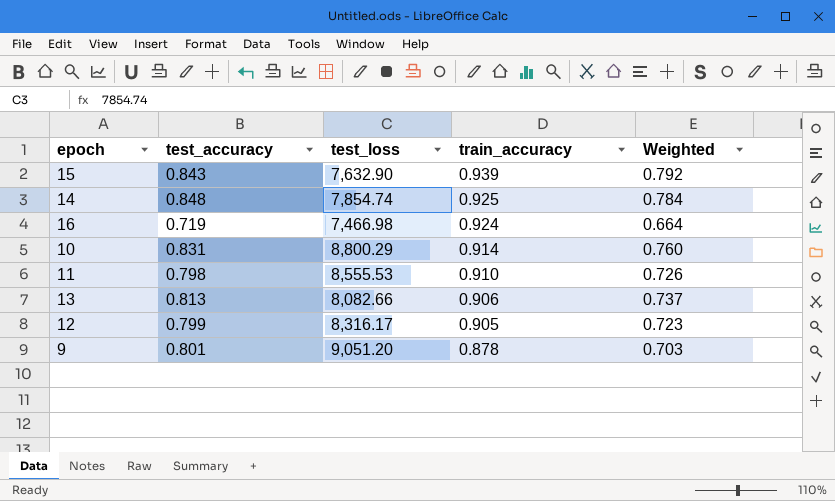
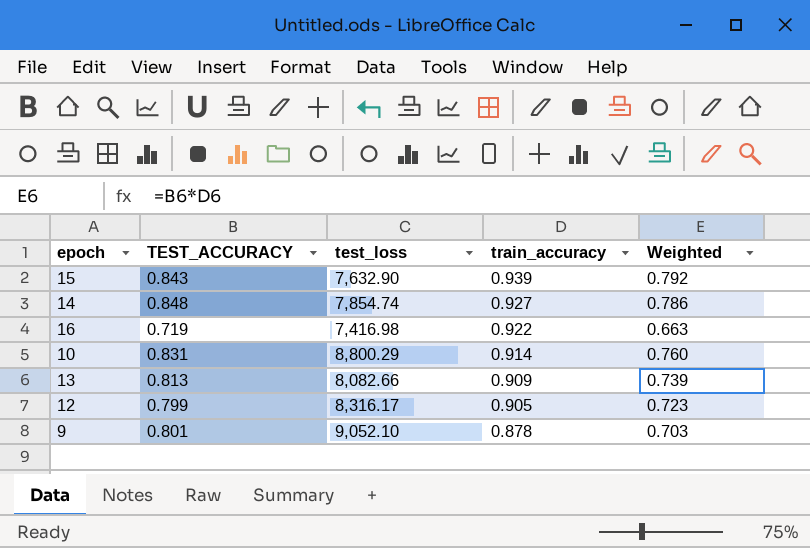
column name: test_accuracy -> TEST_ACCURACY
row 11: 0.798 | 8,555.53 | 0.910 | 0.726 -> none
14 | train_accuracy: 0.925 -> 0.927
14 | Weighted: 0.784 -> 0.786
16 | test_loss: 7,466.98 -> 7,416.98
16 | train_accuracy: 0.924 -> 0.922
16 | Weighted: 0.664 -> 0.663
13 | train_accuracy: 0.906 -> 0.909
13 | Weighted: 0.737 -> 0.739
9 | test_loss: 9,051.20 -> 9,052.10

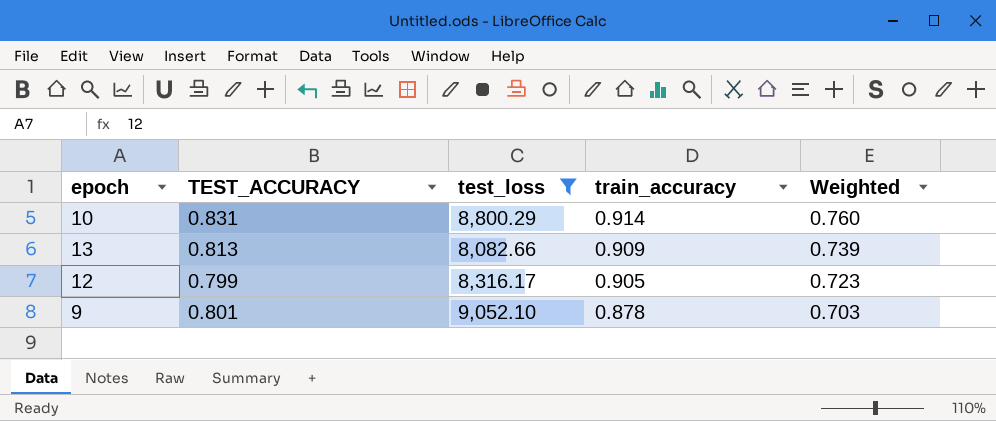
filter: none -> test_loss >= 8,082.66

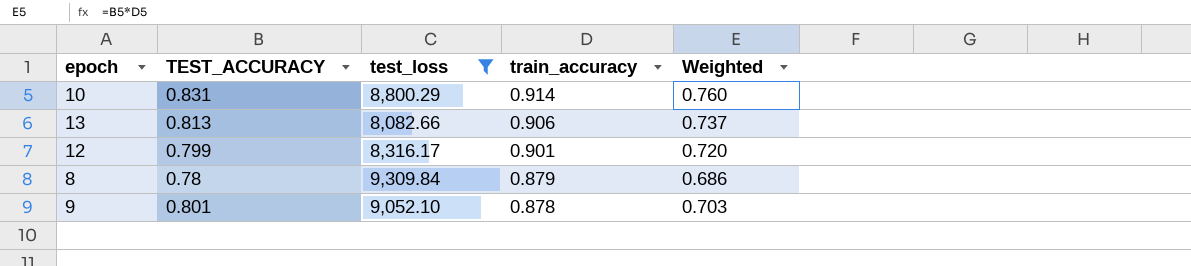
13 | train_accuracy: 0.909 -> 0.906
13 | Weighted: 0.739 -> 0.737
12 | train_accuracy: 0.905 -> 0.901
12 | Weighted: 0.723 -> 0.720
row 8: none -> 0.78 | 9,309.84 | 0.879 | 0.686

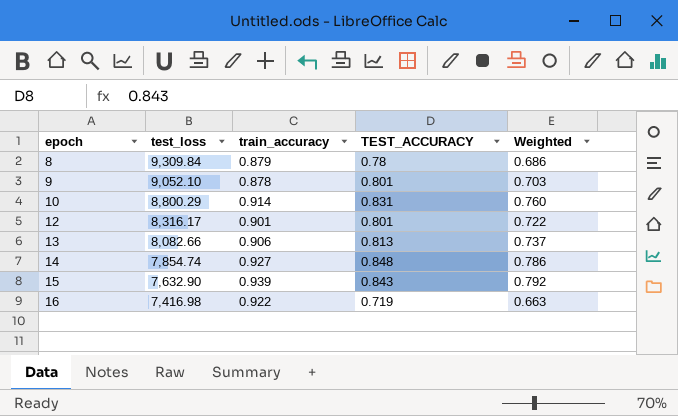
filter: test_loss >= 8,082.66 -> none
row order: train_accuracy descending -> epoch ascending
column TEST_ACCURACY | position: 2 -> 4
12 | TEST_ACCURACY: 0.799 -> 0.801
12 | Weighted: 0.720 -> 0.722

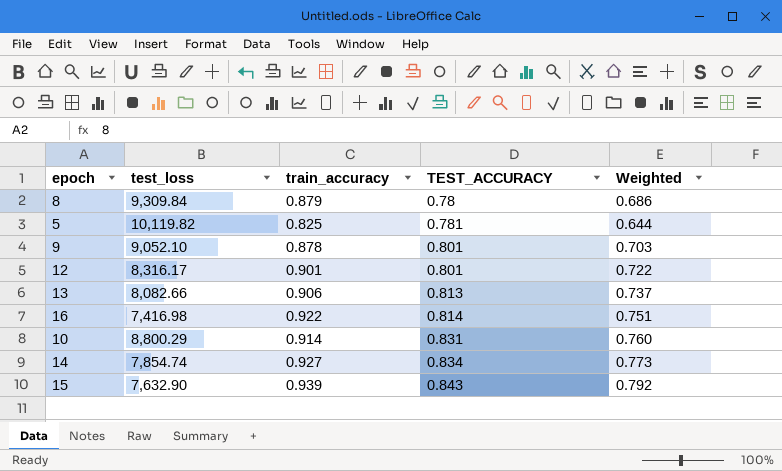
row order: epoch ascending -> TEST_ACCURACY ascending
row 5: none -> 10,119.82 | 0.825 | 0.781 | 0.644
16 | TEST_ACCURACY: 0.719 -> 0.814
16 | Weighted: 0.663 -> 0.751
14 | TEST_ACCURACY: 0.848 -> 0.834
14 | Weighted: 0.786 -> 0.773

